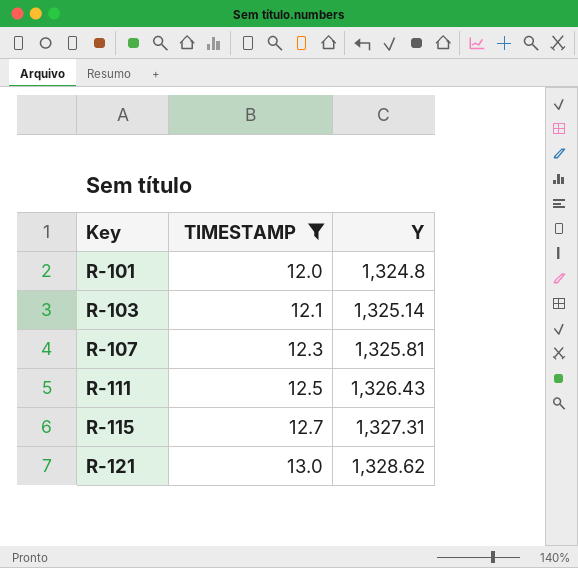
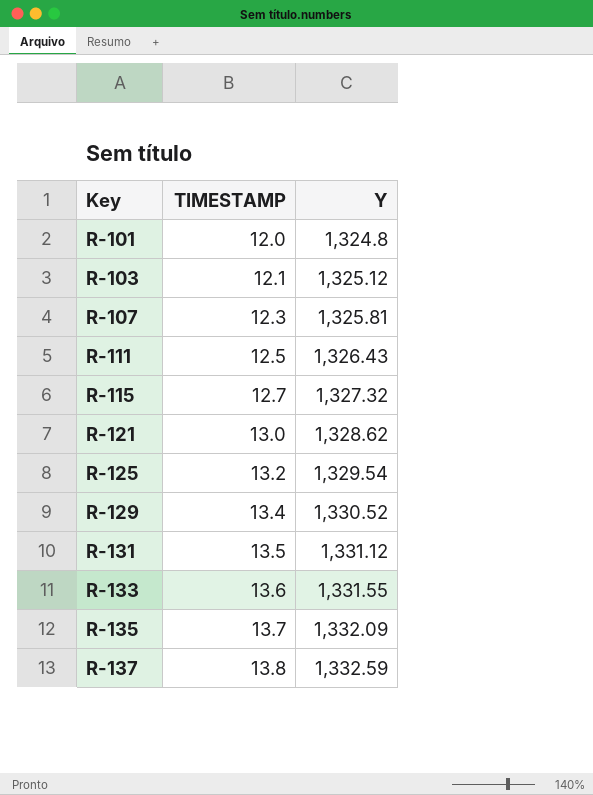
filter: TIMESTAMP <= 13.0 -> none
R-103 | Y: 1,325.14 -> 1,325.12
R-115 | Y: 1,327.31 -> 1,327.32

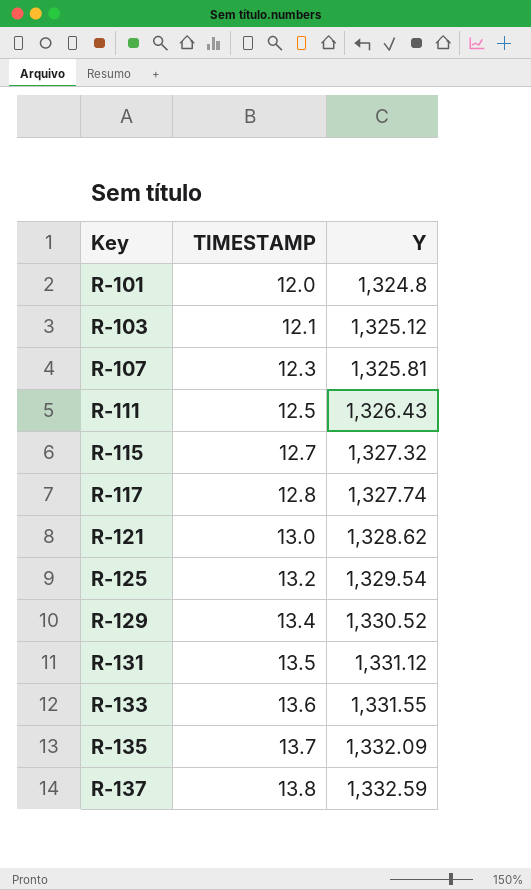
row R-117: none -> 12.8 | 1,327.74

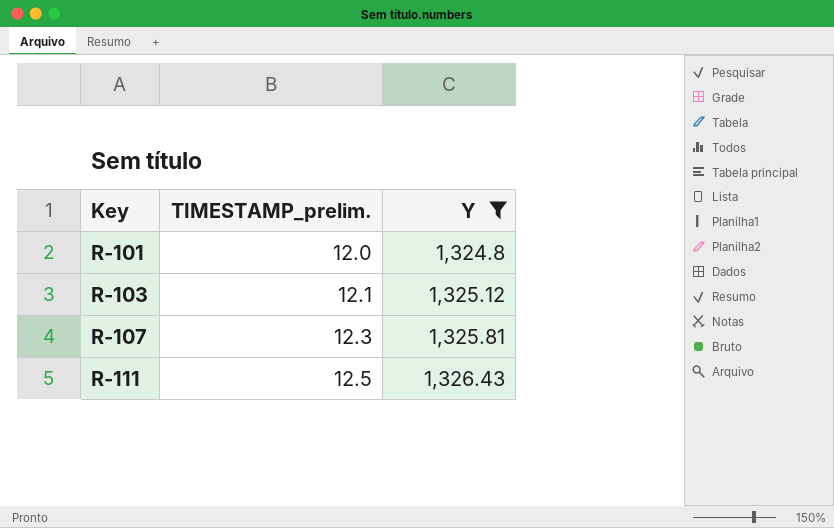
filter: none -> Y <= 1,326.43
column name: TIMESTAMP -> TIMESTAMP_prelim.

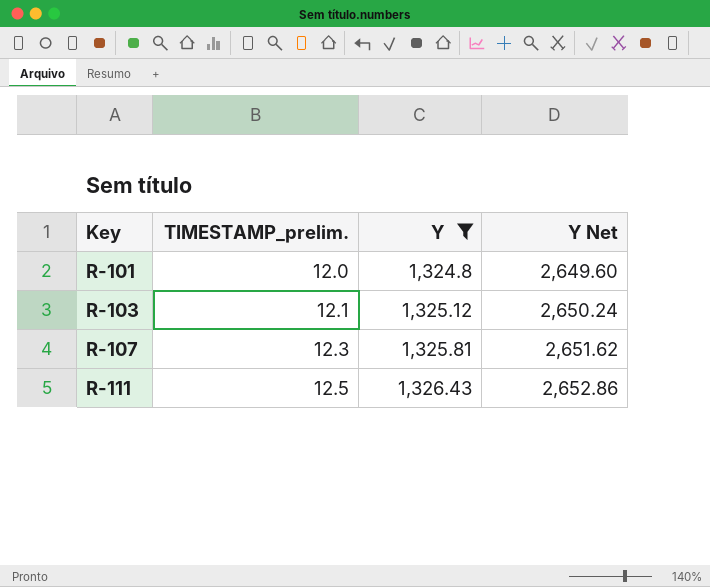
column Y Net | formula: none -> [Y] * 2

